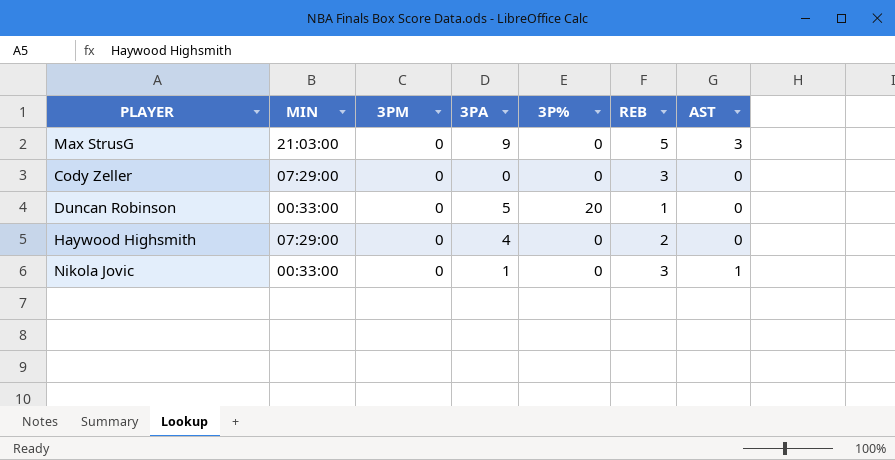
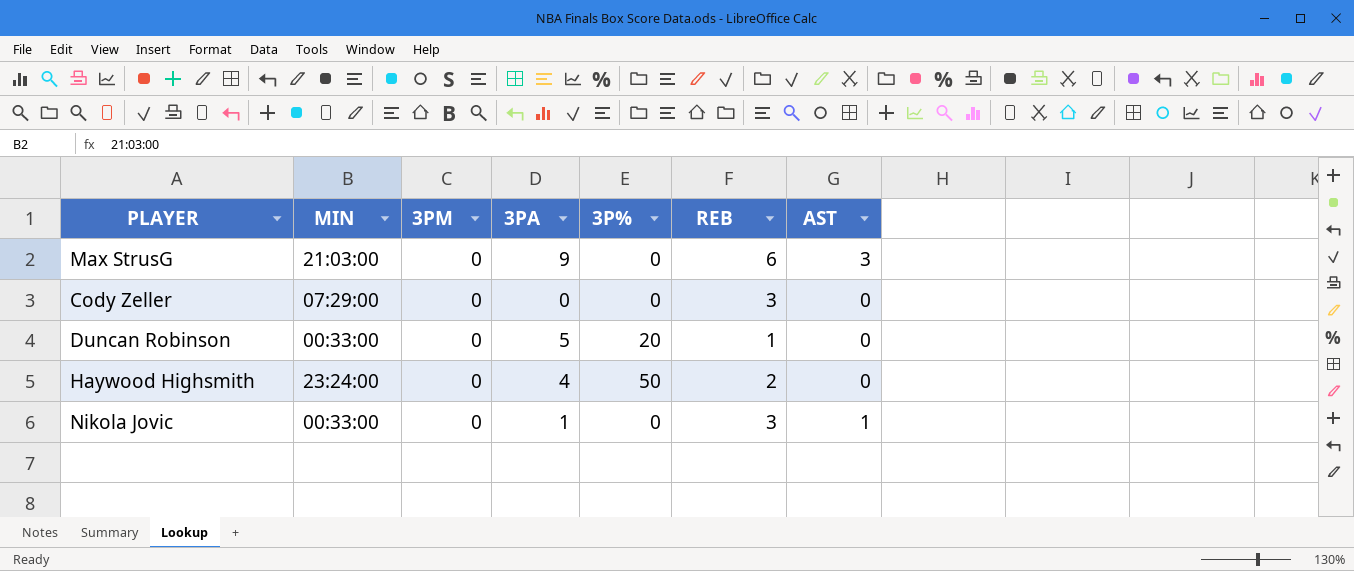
Max StrusG | REB: 5 -> 6
Haywood Highsmith | MIN: 07:29:00 -> 23:24:00
Haywood Highsmith | 3P%: 0 -> 50

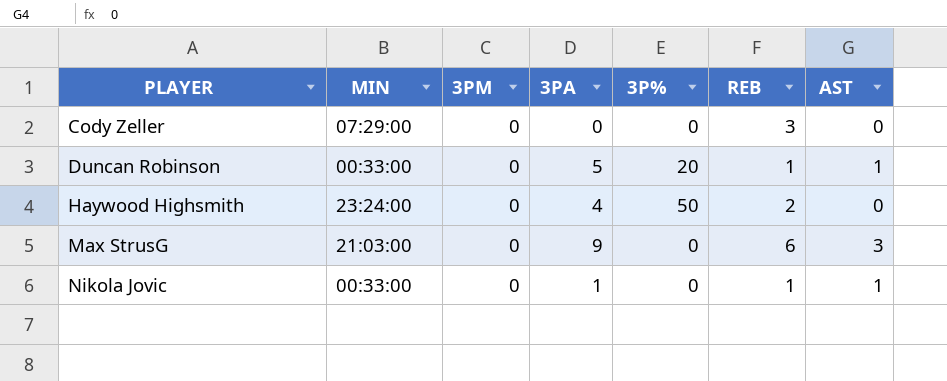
row order: none -> PLAYER ascending
Duncan Robinson | AST: 0 -> 1
Nikola Jovic | REB: 3 -> 1

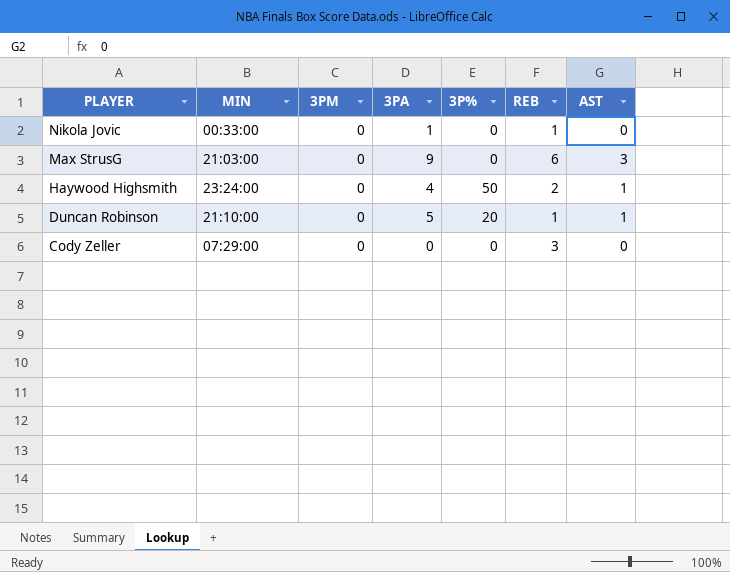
row order: PLAYER ascending -> PLAYER descending
Nikola Jovic | AST: 1 -> 0
Haywood Highsmith | AST: 0 -> 1
Duncan Robinson | MIN: 00:33:00 -> 21:10:00

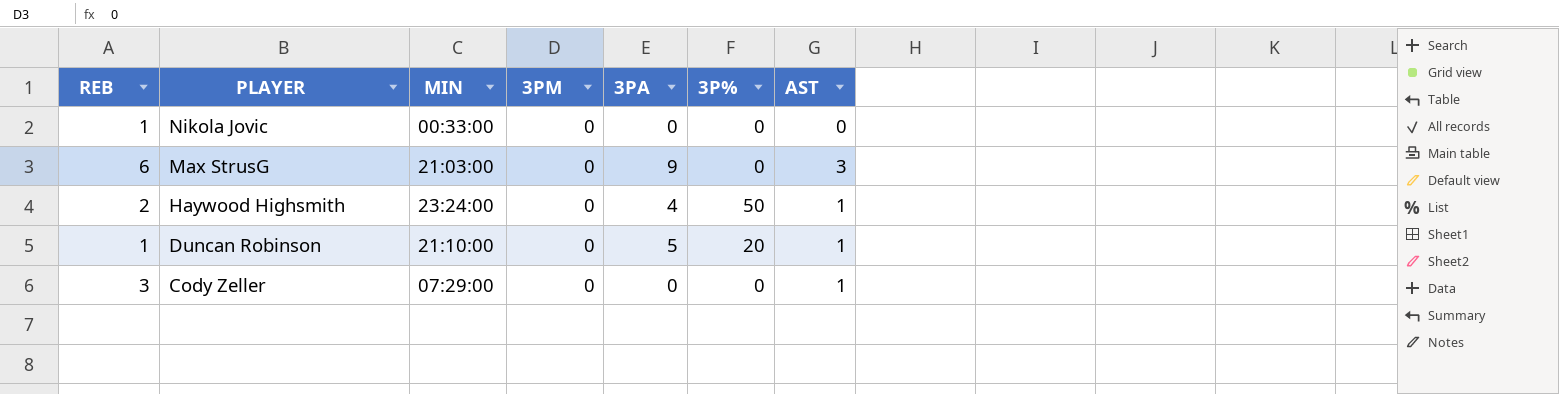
column REB | position: 6 -> 1
Nikola Jovic | 3PA: 1 -> 0
Cody Zeller | AST: 0 -> 1

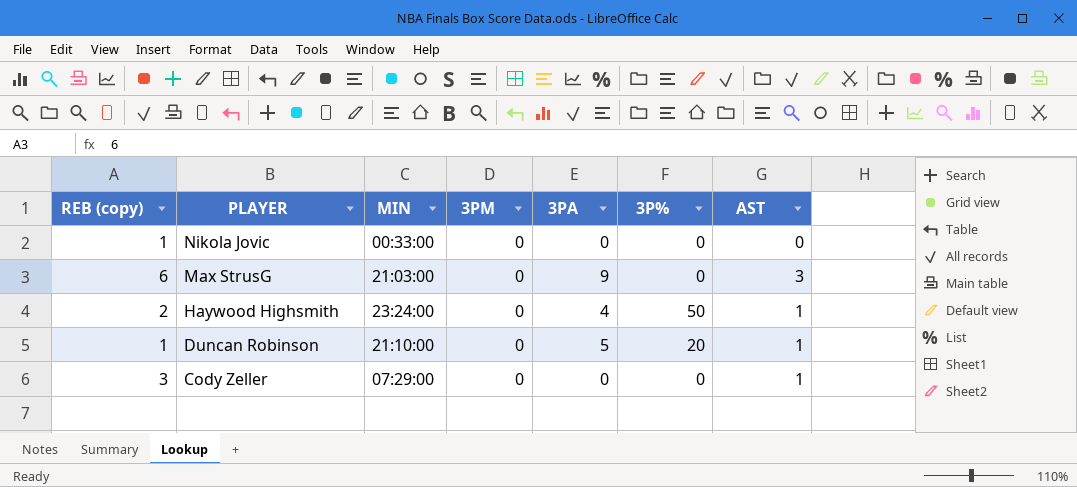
column name: REB -> REB (copy)

